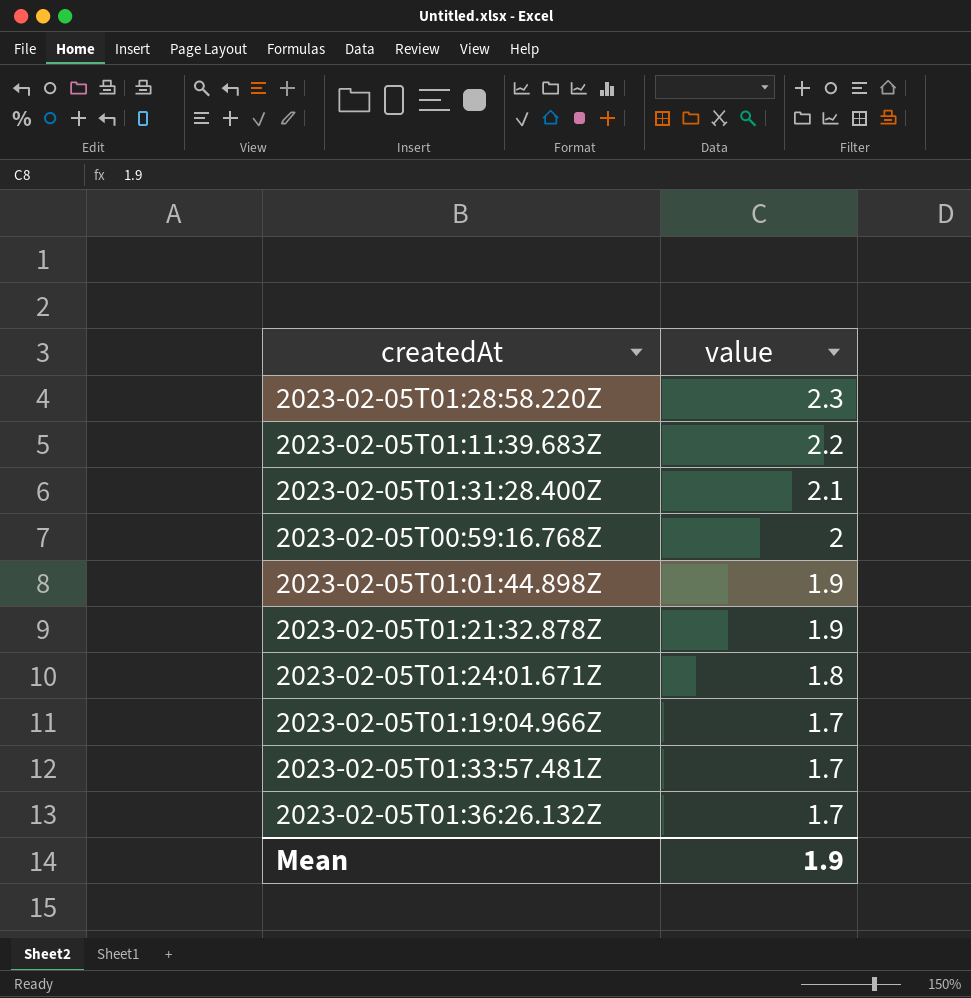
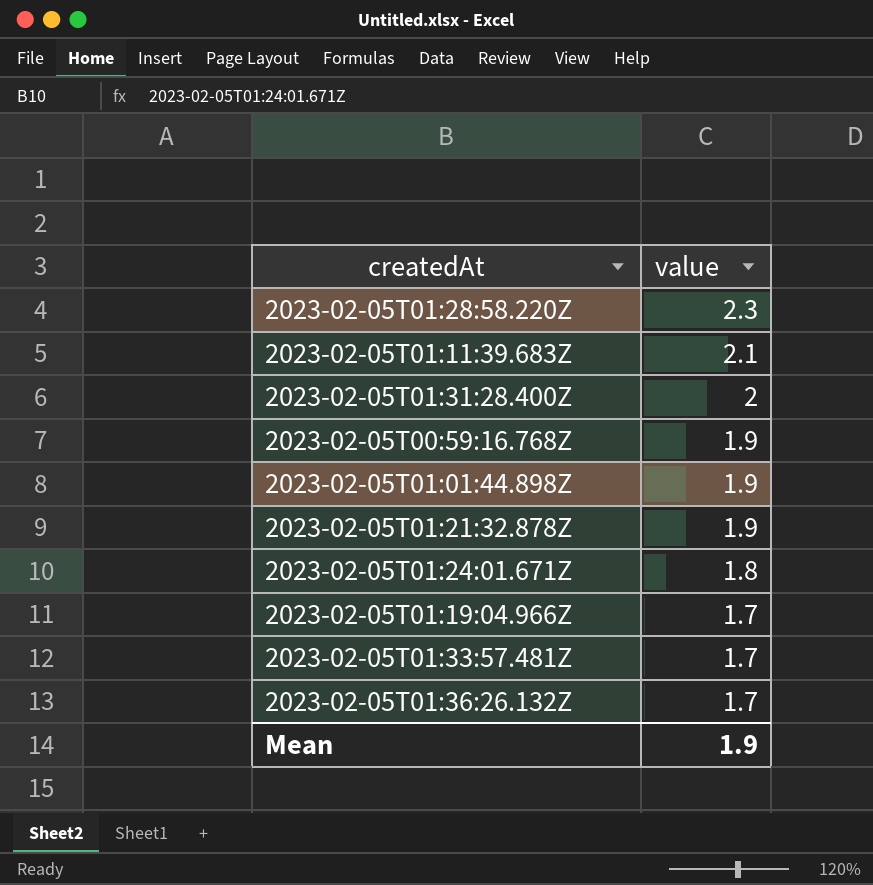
2023-02-05T01:11:39.683Z | value: 2.2 -> 2.1
2023-02-05T01:31:28.400Z | value: 2.1 -> 2
2023-02-05T00:59:16.768Z | value: 2 -> 1.9

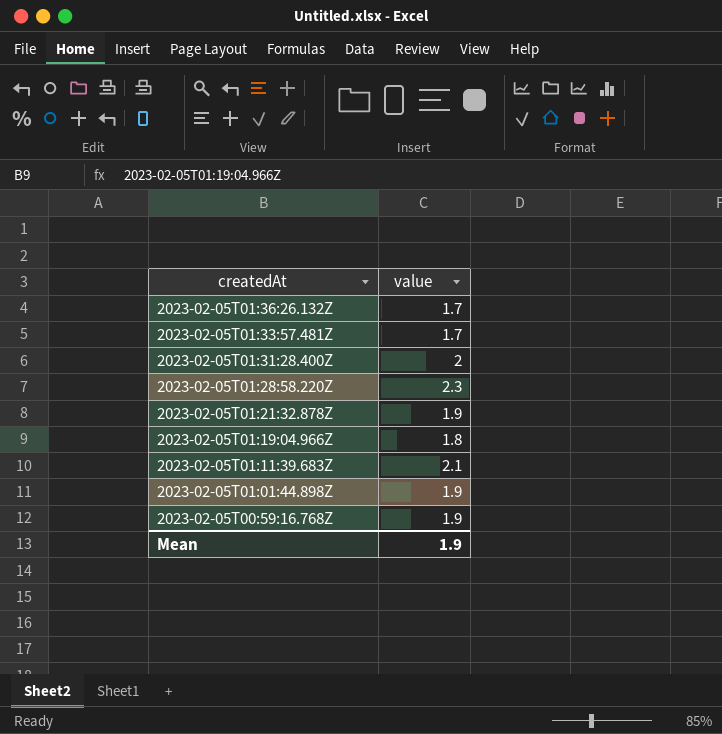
row order: value descending -> createdAt descending
row 2023-02-05T01:24:01.671Z: 1.8 -> none
2023-02-05T01:19:04.966Z | value: 1.7 -> 1.8

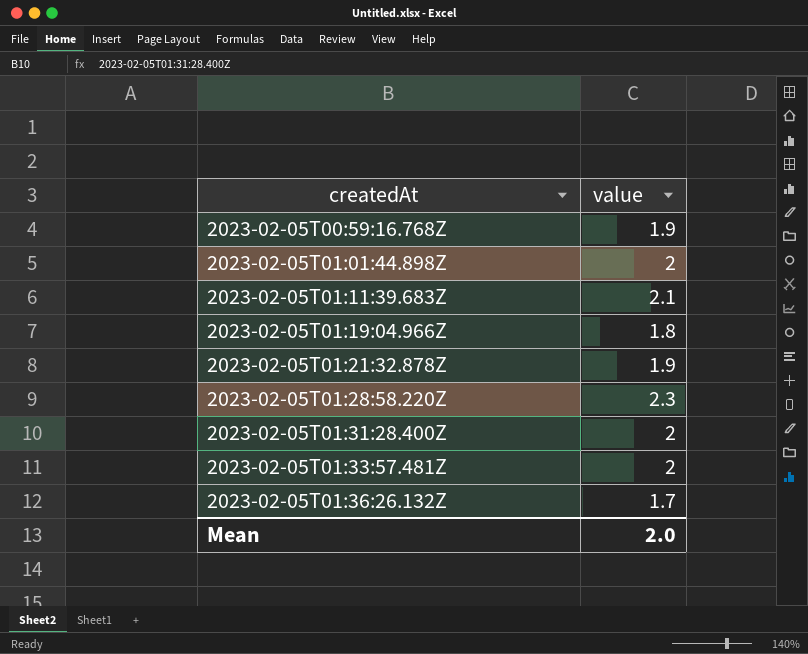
row order: createdAt descending -> createdAt ascending
2023-02-05T01:01:44.898Z | value: 1.9 -> 2
2023-02-05T01:33:57.481Z | value: 1.7 -> 2
Mean | value: 1.9 -> 2.0

